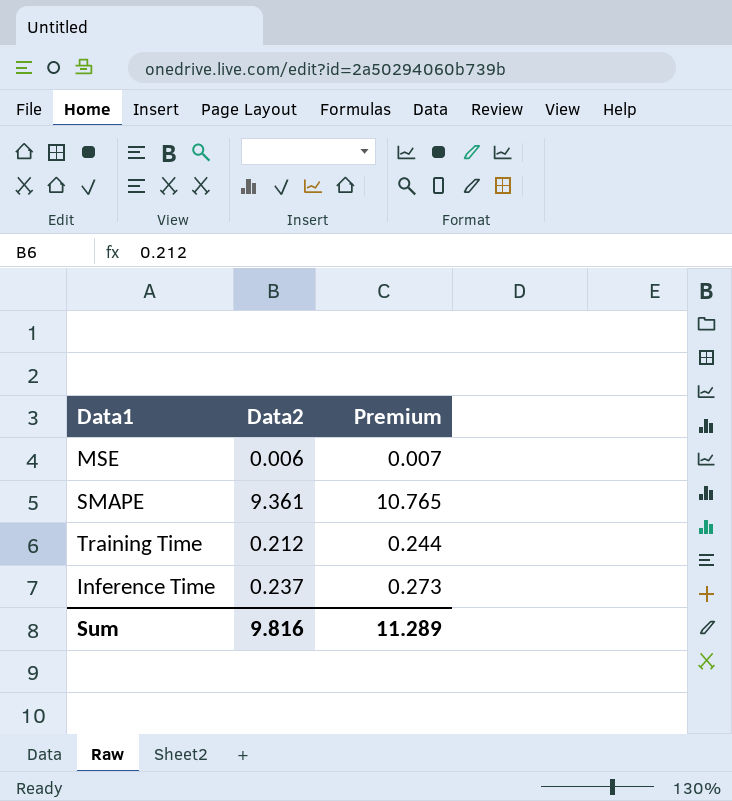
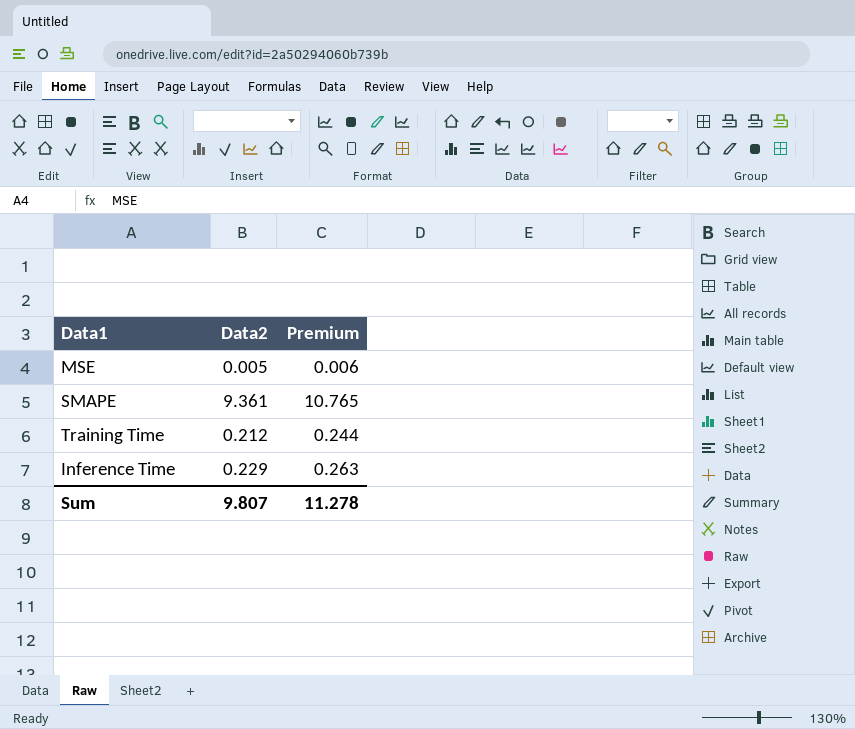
MSE | Data2: 0.006 -> 0.005
MSE | Premium: 0.007 -> 0.006
Inference Time | Data2: 0.237 -> 0.229
Inference Time | Premium: 0.273 -> 0.263
Sum | Data2: 9.816 -> 9.807
Sum | Premium: 11.289 -> 11.278

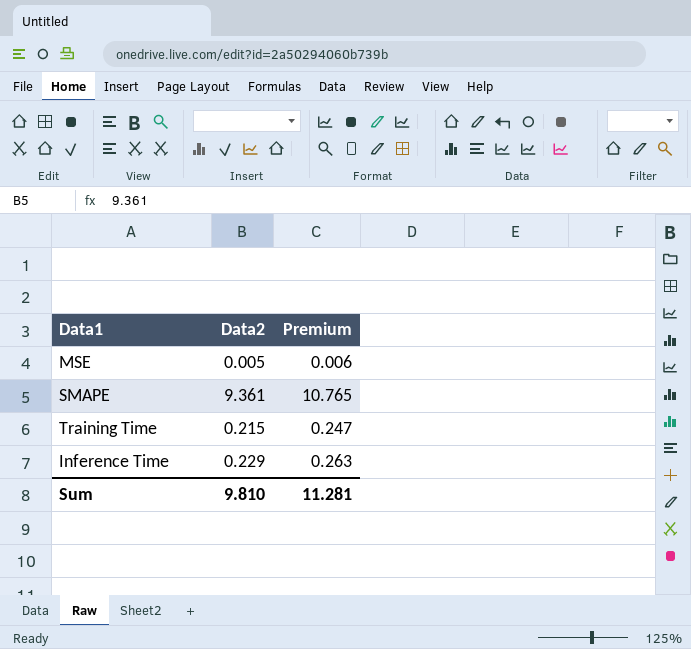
Training Time | Data2: 0.212 -> 0.215
Training Time | Premium: 0.244 -> 0.247
Sum | Data2: 9.807 -> 9.810
Sum | Premium: 11.278 -> 11.281

